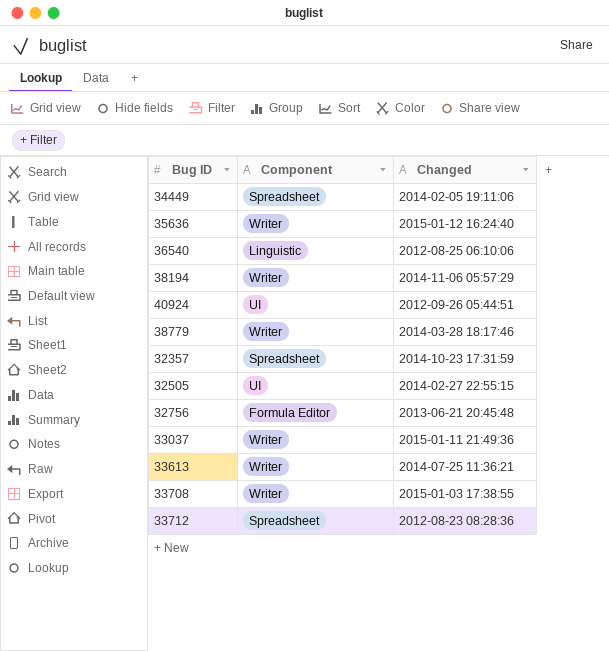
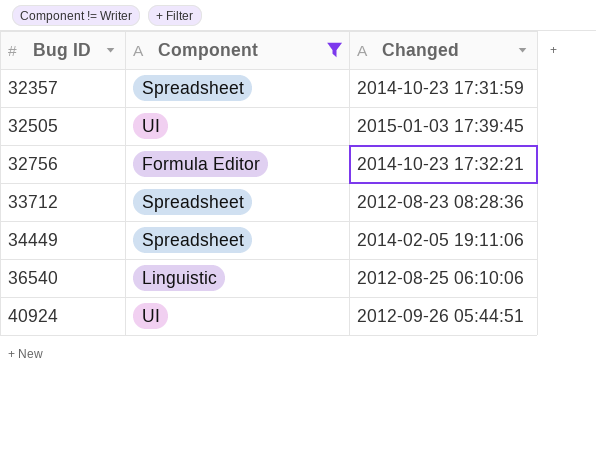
filter: none -> Component != Writer
row order: none -> Bug ID ascending
32505 | Changed: 2014-02-27 22:55:15 -> 2015-01-03 17:39:45
32756 | Changed: 2013-06-21 20:45:48 -> 2014-10-23 17:32:21

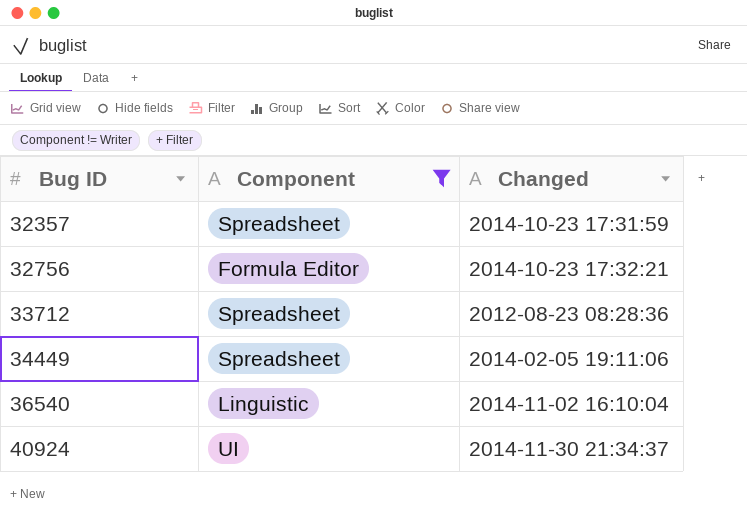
row 32505: UI | 2015-01-03 17:39:45 -> none
36540 | Changed: 2012-08-25 06:10:06 -> 2014-11-02 16:10:04
40924 | Changed: 2012-09-26 05:44:51 -> 2014-11-30 21:34:37

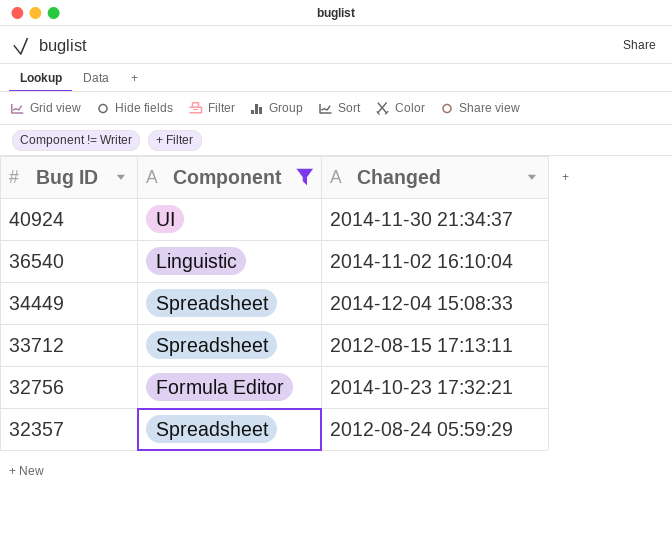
row order: Bug ID ascending -> Bug ID descending
34449 | Changed: 2014-02-05 19:11:06 -> 2014-12-04 15:08:33
33712 | Changed: 2012-08-23 08:28:36 -> 2012-08-15 17:13:11
32357 | Changed: 2014-10-23 17:31:59 -> 2012-08-24 05:59:29

